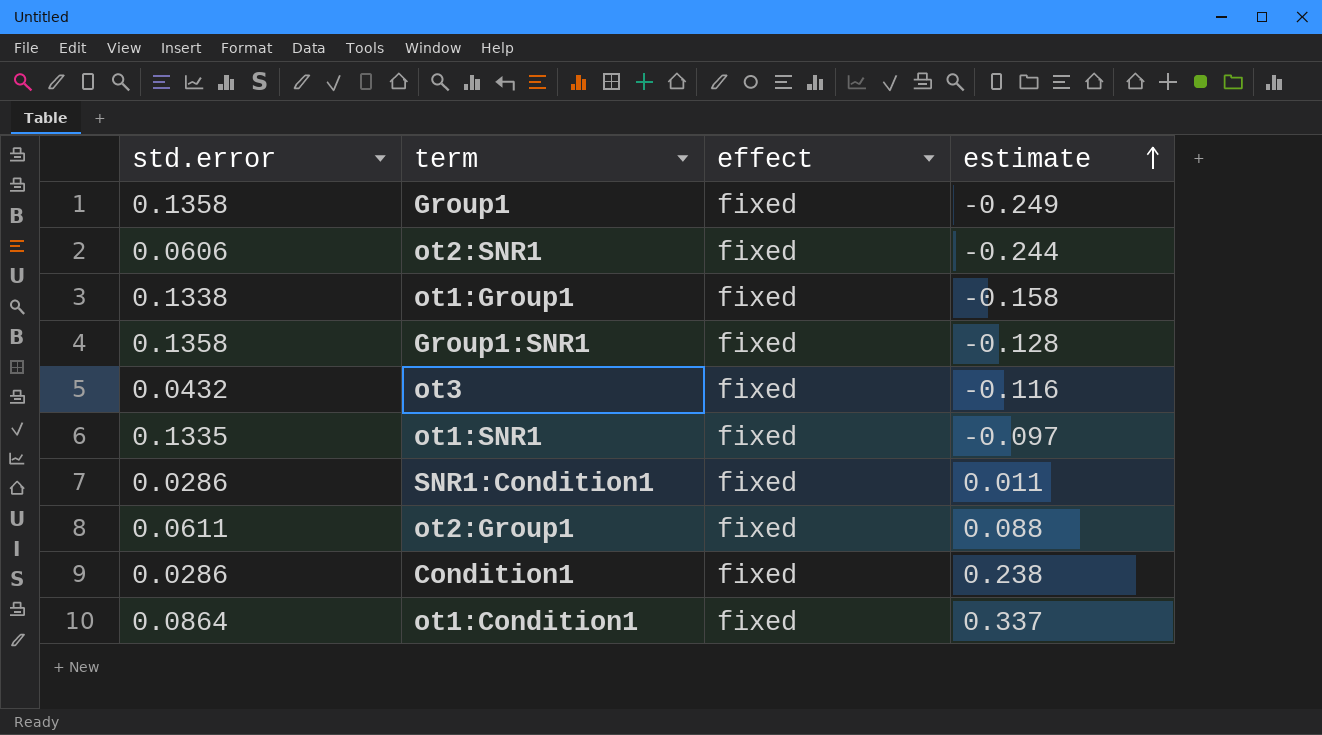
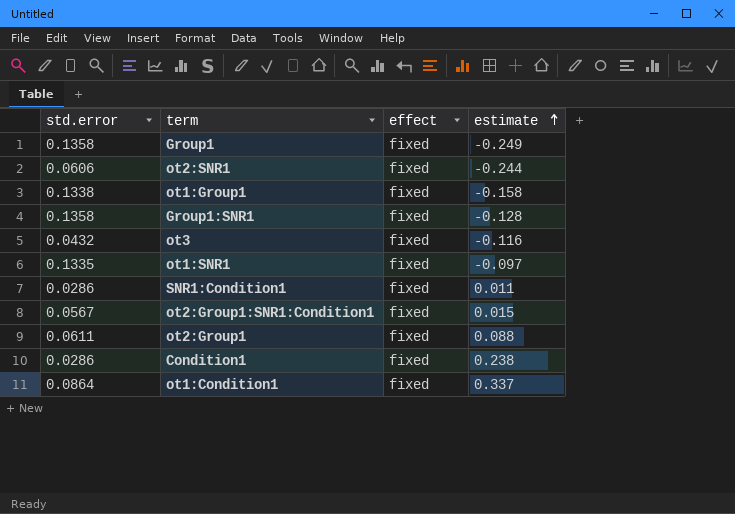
row ot2:Group1:SNR1:Condition1: none -> 0.0567 | fixed | 0.015

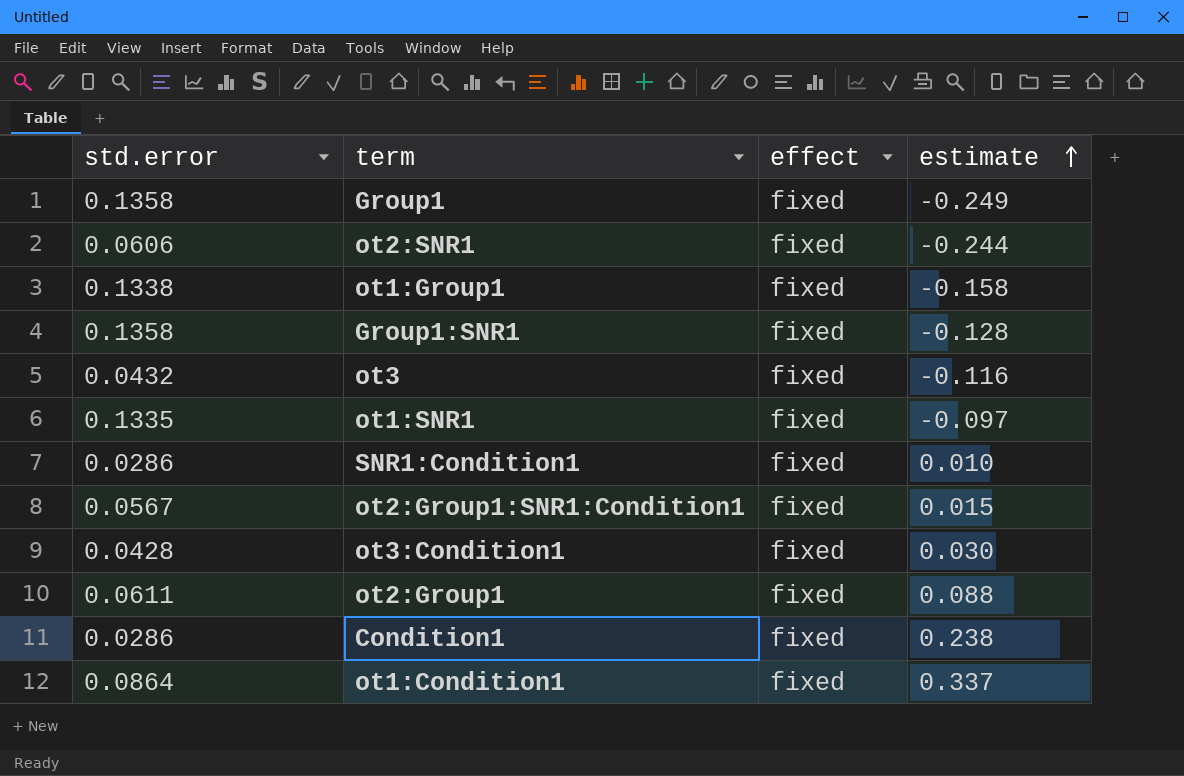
SNR1:Condition1 | estimate: 0.011 -> 0.010
row ot3:Condition1: none -> 0.0428 | fixed | 0.030

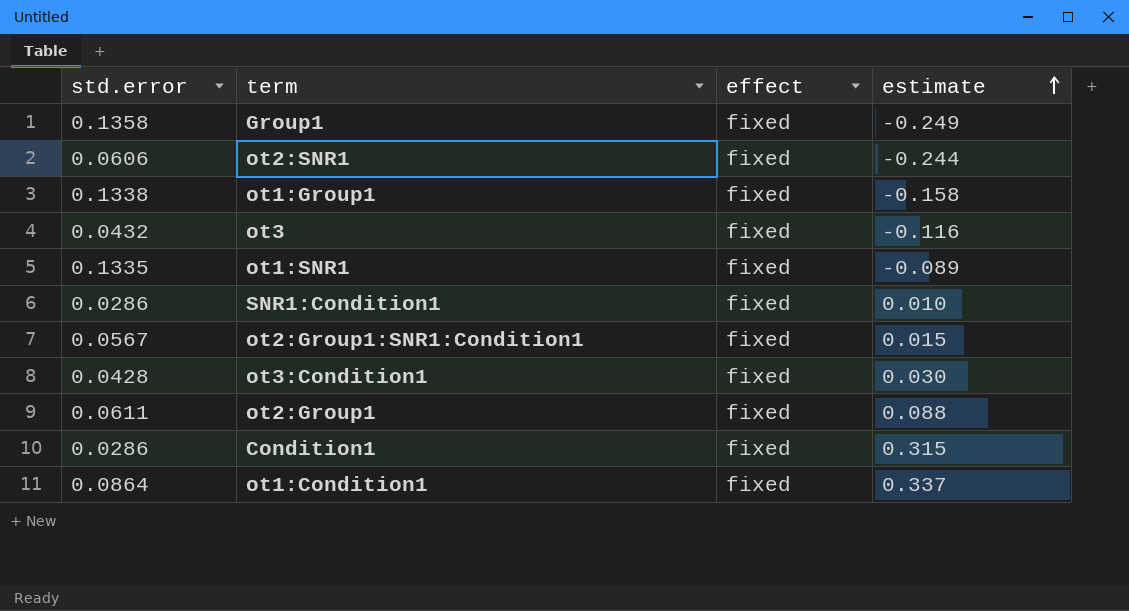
row Group1:SNR1: 0.1358 | fixed | -0.128 -> none
ot1:SNR1 | estimate: -0.097 -> -0.089
Condition1 | estimate: 0.238 -> 0.315

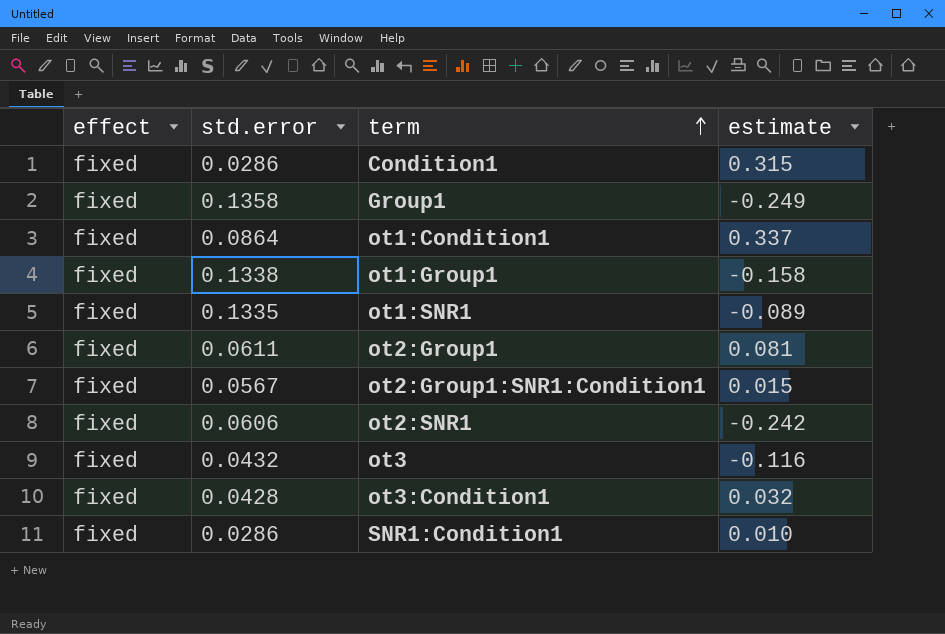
row order: estimate ascending -> term ascending
column effect | position: 3 -> 1
ot2:Group1 | estimate: 0.088 -> 0.081
ot2:SNR1 | estimate: -0.244 -> -0.242
ot3:Condition1 | estimate: 0.030 -> 0.032

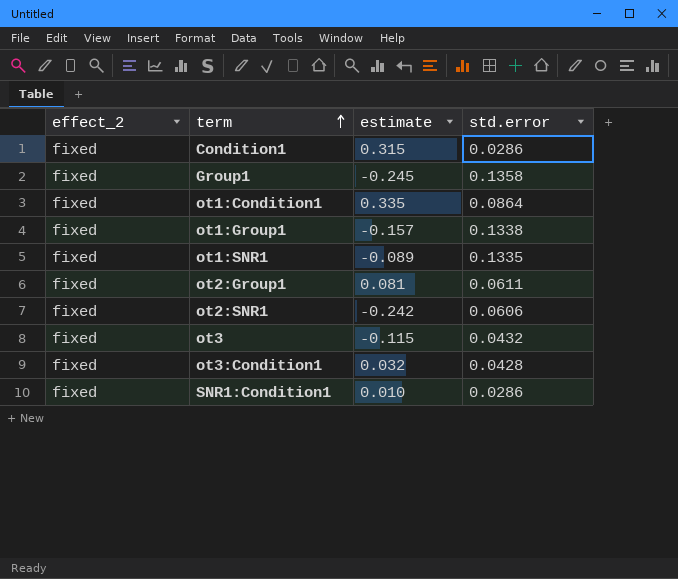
column name: effect -> effect_2
column std.error | position: 2 -> 4
row ot2:Group1:SNR1:Condition1: fixed | 0.0567 | 0.015 -> none
Group1 | estimate: -0.249 -> -0.245
ot1:Condition1 | estimate: 0.337 -> 0.335
ot1:Group1 | estimate: -0.158 -> -0.157
ot3 | estimate: -0.116 -> -0.115

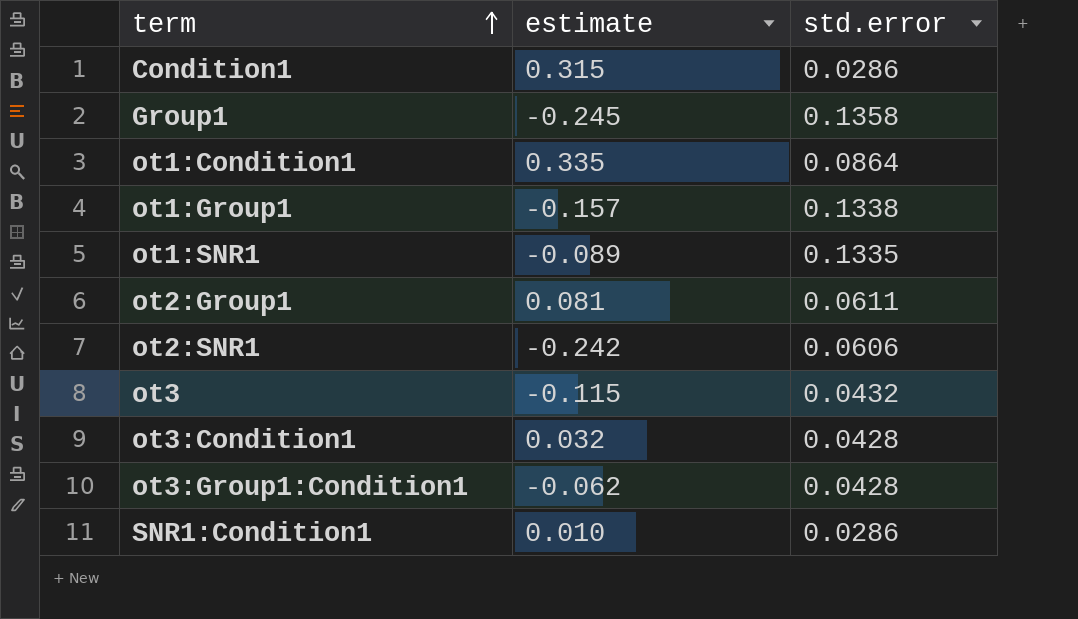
column effect_2 | position: 1 -> none
row ot3:Group1:Condition1: none -> -0.062 | 0.0428

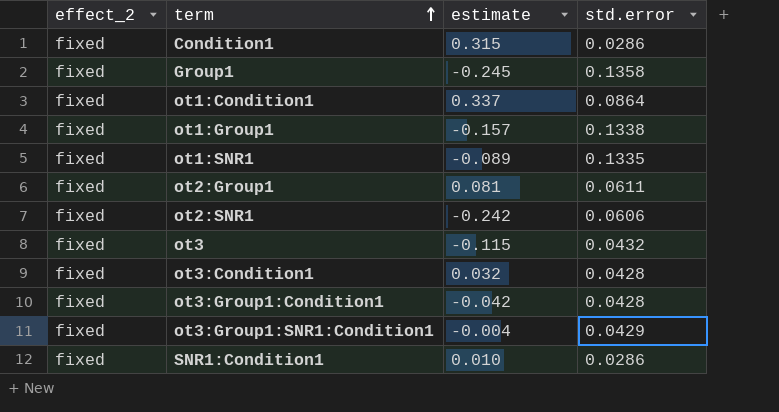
column effect_2 | position: none -> 1
ot1:Condition1 | estimate: 0.335 -> 0.337
ot3:Group1:Condition1 | estimate: -0.062 -> -0.042
row ot3:Group1:SNR1:Condition1: none -> fixed | -0.004 | 0.0429

